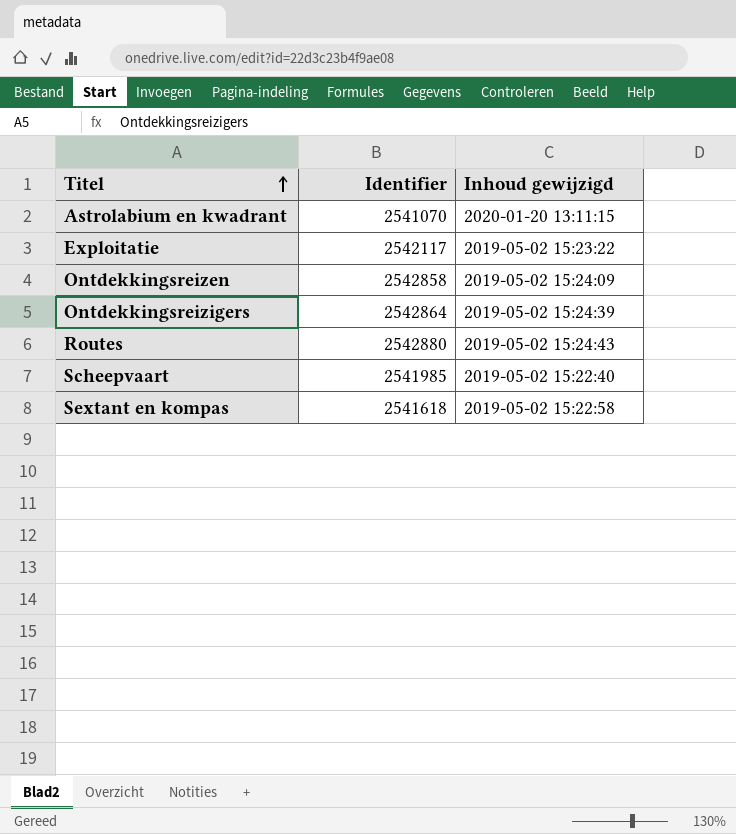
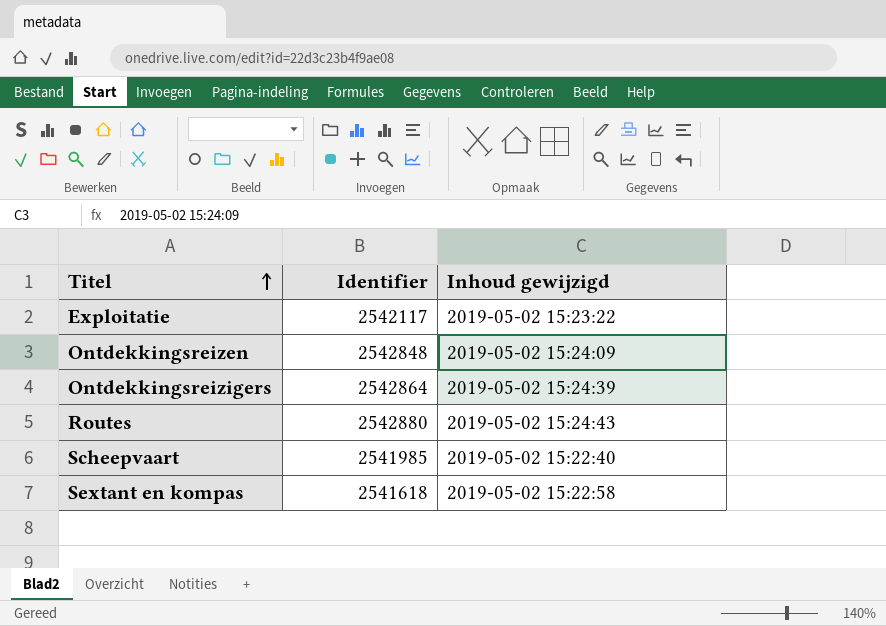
row Astrolabium en kwadrant: 2541070 | 2020-01-20 13:11:15 -> none
Ontdekkingsreizen | Identifier: 2542858 -> 2542848

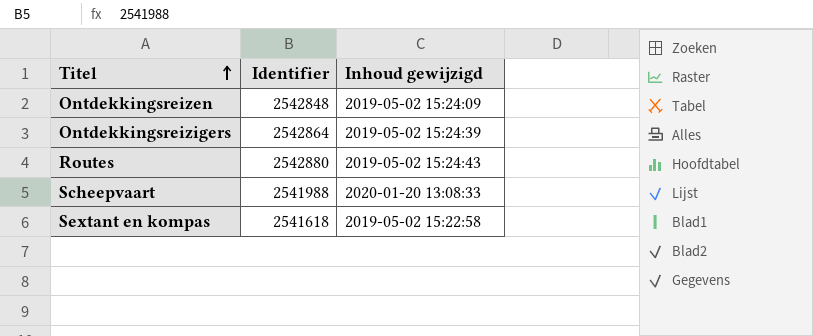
row Exploitatie: 2542117 | 2019-05-02 15:23:22 -> none
Scheepvaart | Identifier: 2541985 -> 2541988
Scheepvaart | Inhoud gewijzigd: 2019-05-02 15:22:40 -> 2020-01-20 13:08:33

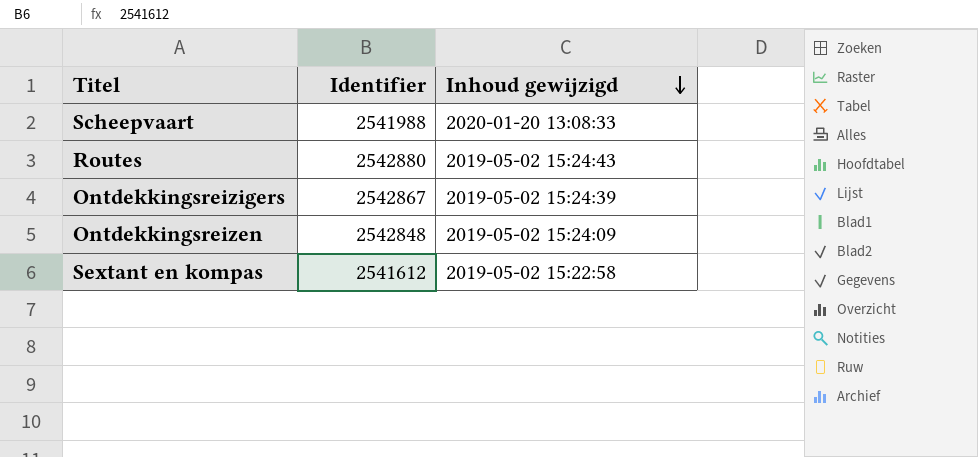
row order: Titel ascending -> Inhoud gewijzigd descending
Ontdekkingsreizigers | Identifier: 2542864 -> 2542867
Sextant en kompas | Identifier: 2541618 -> 2541612

